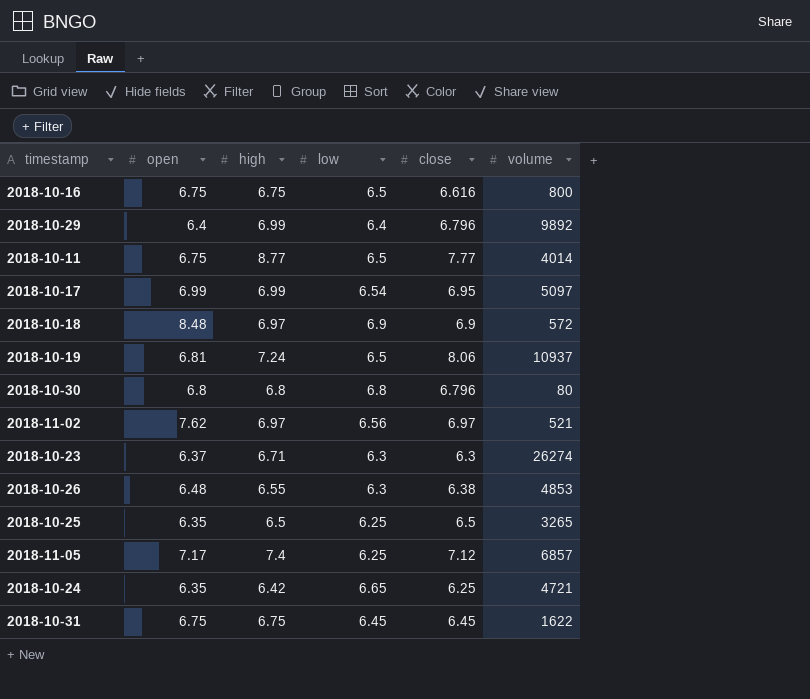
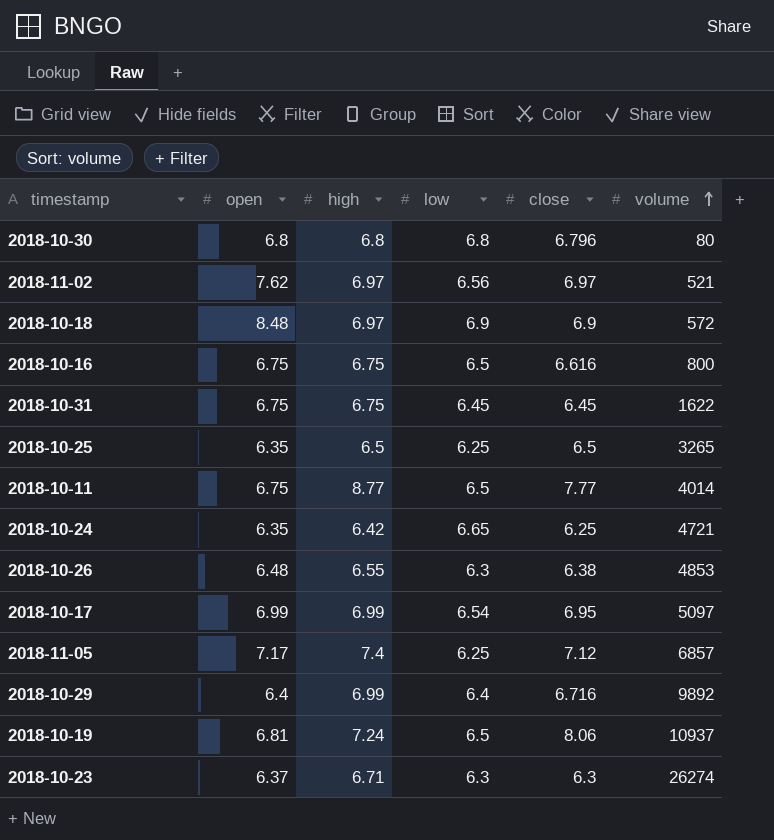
row order: none -> volume ascending
2018-10-29 | close: 6.796 -> 6.716

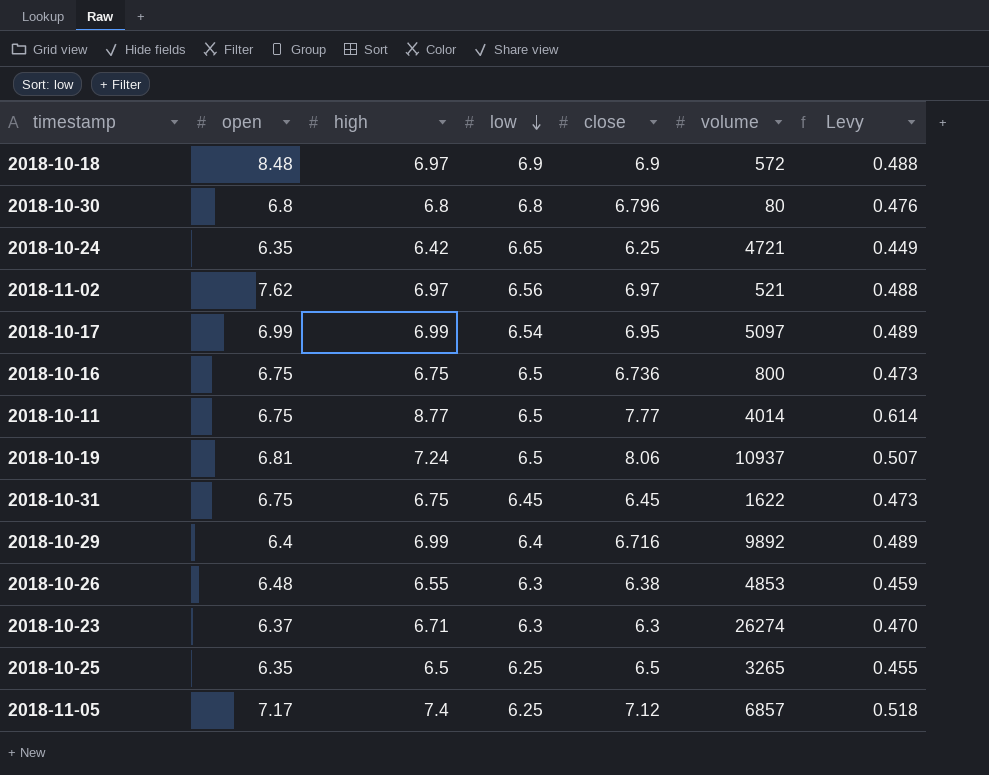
row order: volume ascending -> low descending
column Levy | formula: none -> [high] * 0.07
2018-10-16 | close: 6.616 -> 6.736

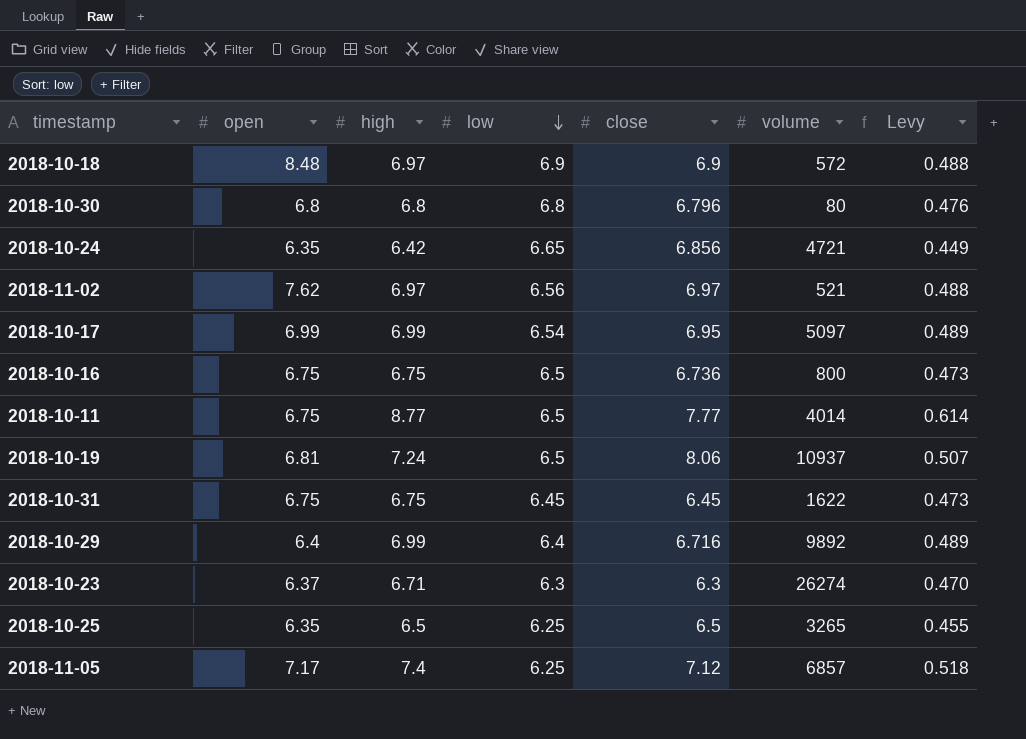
row 2018-10-26: 6.48 | 6.55 | 6.3 | 6.38 | 4853 | 0.459 -> none
2018-10-24 | close: 6.25 -> 6.856

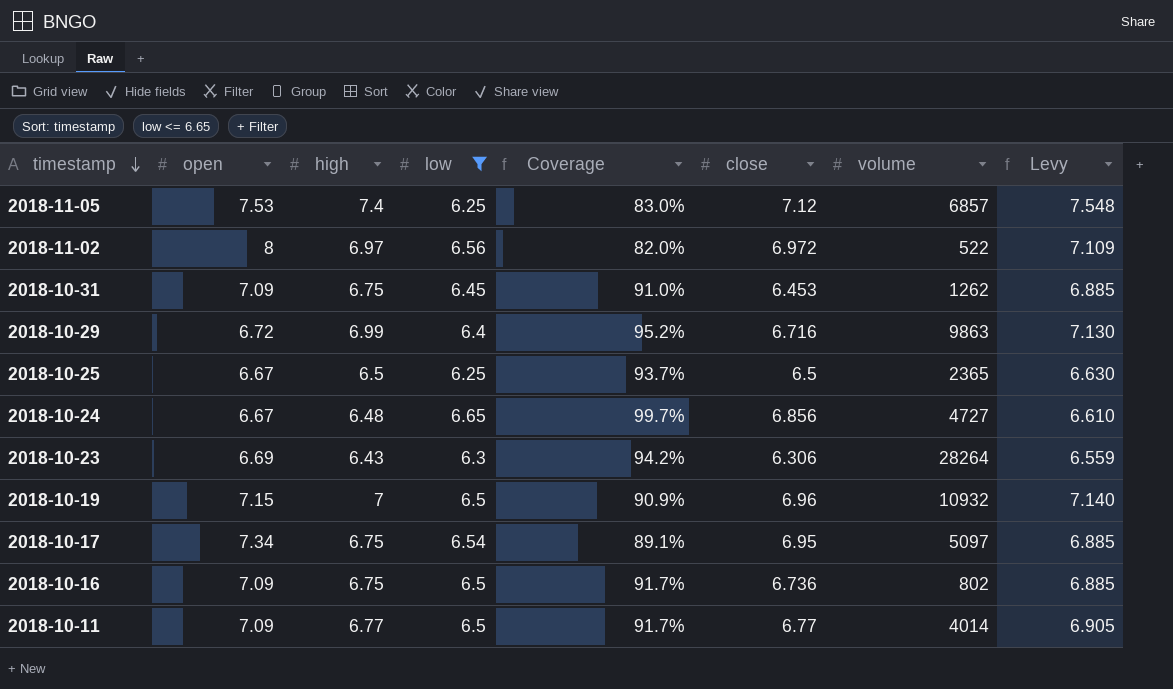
filter: none -> low <= 6.65
row order: low descending -> timestamp descending
column Coverage | formula: none -> [low] / [open]
column Levy | formula: [high] * 0.07 -> [high] * 1.02
2018-11-05 | open: 7.17 -> 7.53
2018-11-02 | open: 7.62 -> 8
2018-11-02 | close: 6.97 -> 6.972
2018-11-02 | volume: 521 -> 522
2018-10-31 | open: 6.75 -> 7.09
2018-10-31 | close: 6.45 -> 6.453
2018-10-31 | volume: 1622 -> 1262
2018-10-29 | open: 6.4 -> 6.72
2018-10-29 | volume: 9892 -> 9863
2018-10-25 | open: 6.35 -> 6.67
2018-10-25 | volume: 3265 -> 2365
2018-10-24 | open: 6.35 -> 6.67
2018-10-24 | high: 6.42 -> 6.48
2018-10-24 | volume: 4721 -> 4727
2018-10-23 | open: 6.37 -> 6.69
2018-10-23 | high: 6.71 -> 6.43
2018-10-23 | close: 6.3 -> 6.306
2018-10-23 | volume: 26274 -> 28264
2018-10-19 | open: 6.81 -> 7.15
2018-10-19 | high: 7.24 -> 7
2018-10-19 | close: 8.06 -> 6.96
2018-10-19 | volume: 10937 -> 10932
2018-10-17 | open: 6.99 -> 7.34
2018-10-17 | high: 6.99 -> 6.75
2018-10-16 | open: 6.75 -> 7.09
2018-10-16 | volume: 800 -> 802
2018-10-11 | open: 6.75 -> 7.09
2018-10-11 | high: 8.77 -> 6.77
2018-10-11 | close: 7.77 -> 6.77

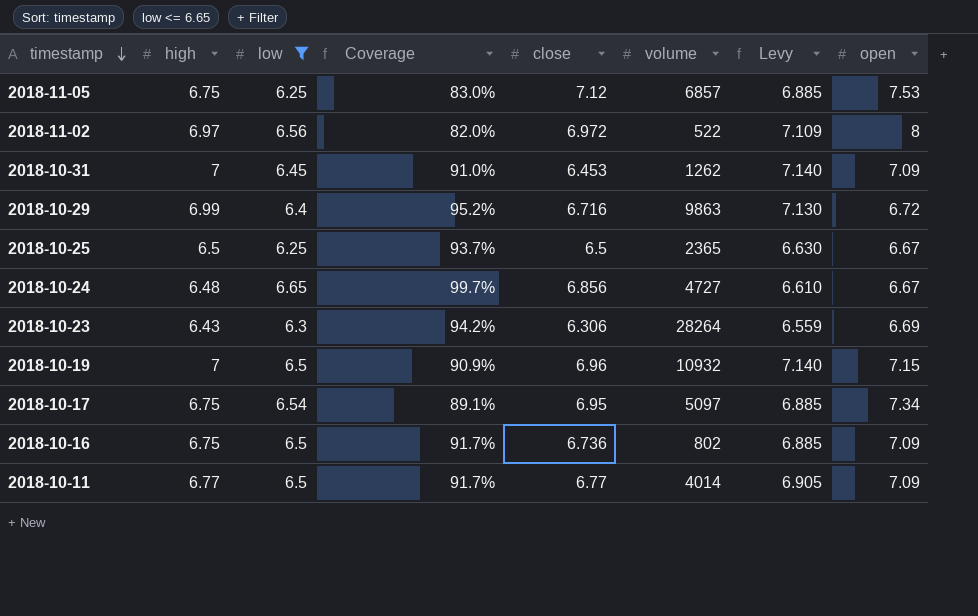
column open | position: 2 -> 8
2018-11-05 | high: 7.4 -> 6.75
2018-11-05 | Levy: 7.548 -> 6.885
2018-10-31 | high: 6.75 -> 7
2018-10-31 | Levy: 6.885 -> 7.140

